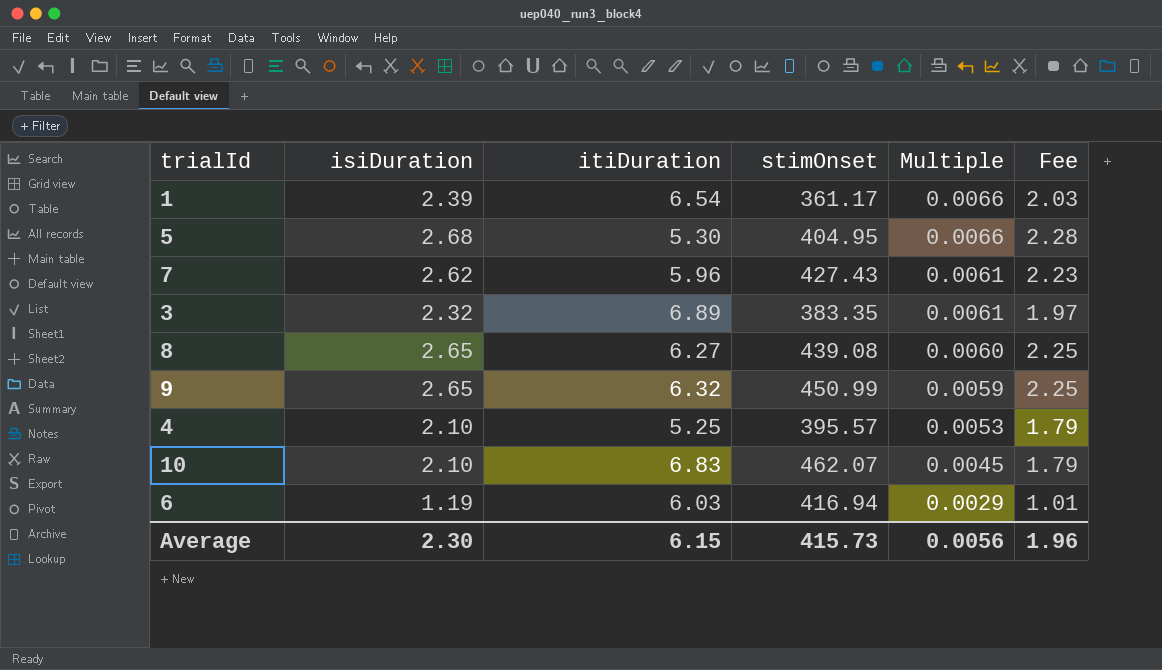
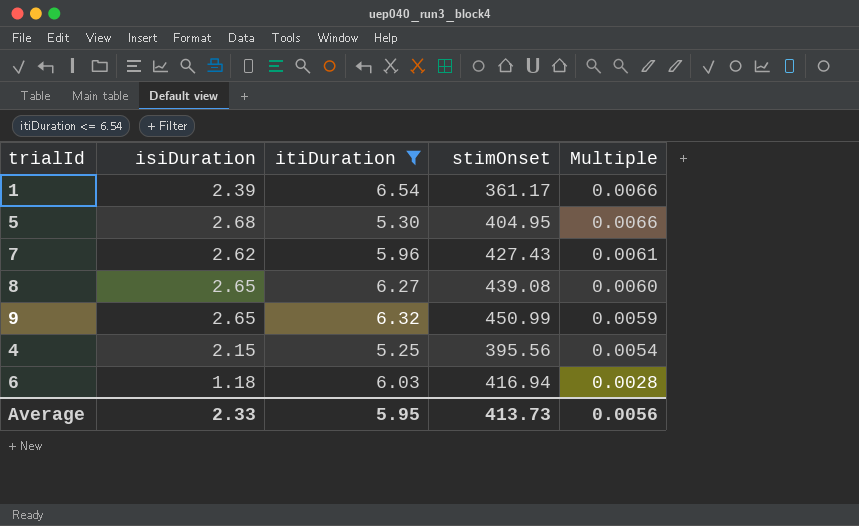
filter: none -> itiDuration <= 6.54
column Fee | formula: [isiDuration] * 0.85 -> none
4 | isiDuration: 2.10 -> 2.15
4 | stimOnset: 395.57 -> 395.56
4 | Multiple: 0.0053 -> 0.0054
6 | isiDuration: 1.19 -> 1.18
6 | Multiple: 0.0029 -> 0.0028
Average | isiDuration: 2.30 -> 2.33
Average | itiDuration: 6.15 -> 5.95
Average | stimOnset: 415.73 -> 413.73

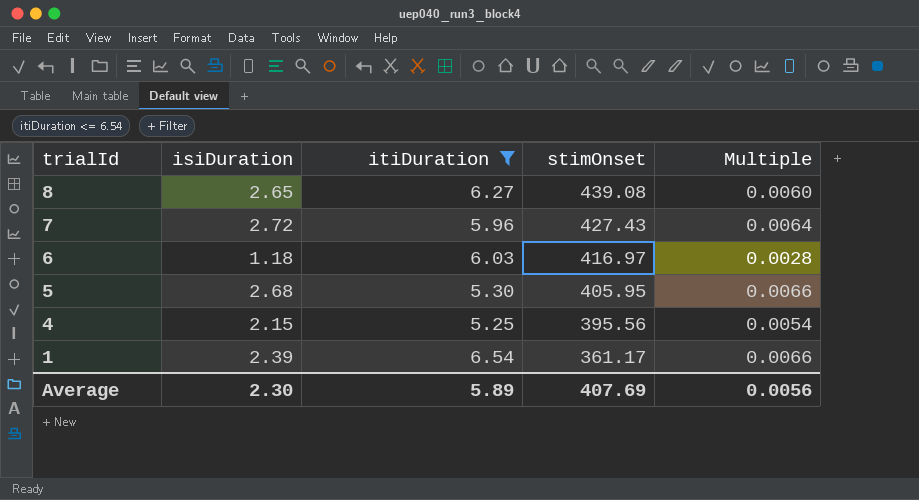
row order: Multiple descending -> trialId descending
row 9: 2.65 | 6.32 | 450.99 | 0.0059 -> none
7 | isiDuration: 2.62 -> 2.72
7 | Multiple: 0.0061 -> 0.0064
6 | stimOnset: 416.94 -> 416.97
5 | stimOnset: 404.95 -> 405.95
Average | isiDuration: 2.33 -> 2.30
Average | itiDuration: 5.95 -> 5.89
Average | stimOnset: 413.73 -> 407.69

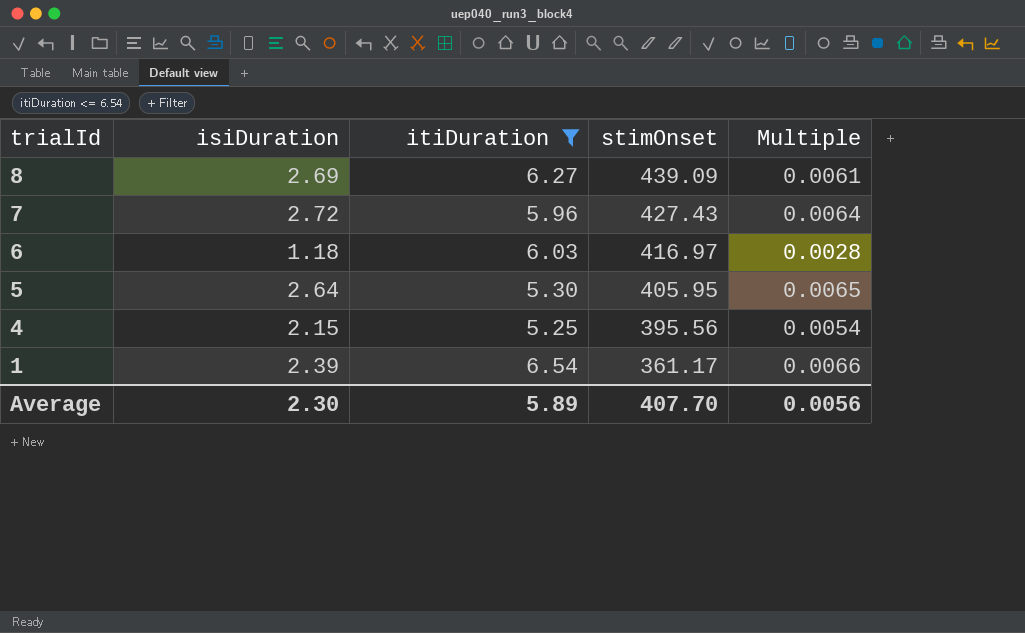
8 | isiDuration: 2.65 -> 2.69
8 | stimOnset: 439.08 -> 439.09
8 | Multiple: 0.0060 -> 0.0061
5 | isiDuration: 2.68 -> 2.64
5 | Multiple: 0.0066 -> 0.0065
Average | stimOnset: 407.69 -> 407.70

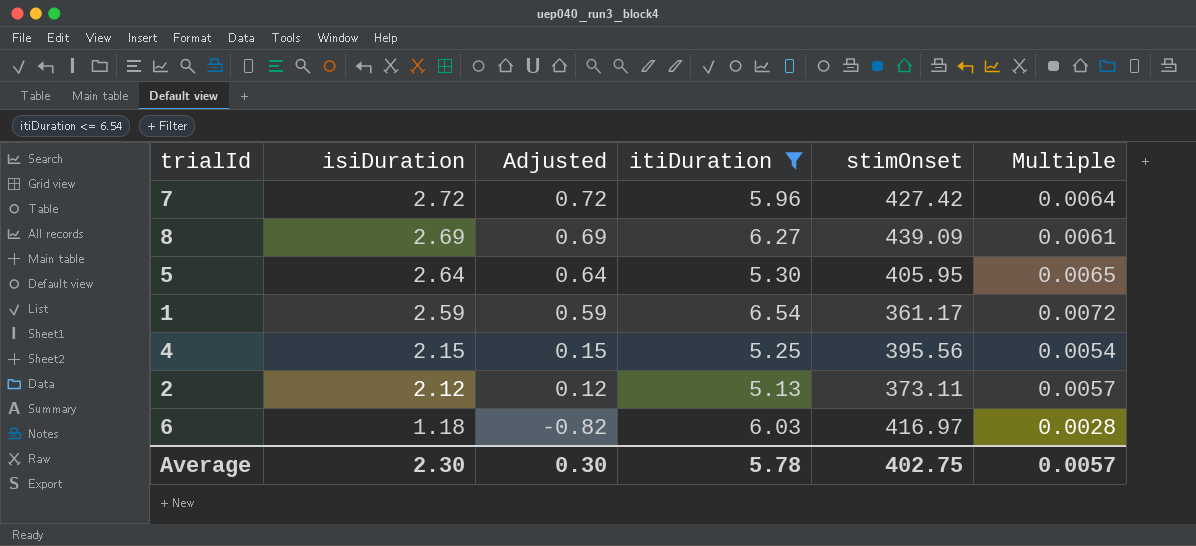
row order: trialId descending -> isiDuration descending
column Adjusted | formula: none -> [isiDuration] - 2
7 | stimOnset: 427.43 -> 427.42
1 | isiDuration: 2.39 -> 2.59
1 | Multiple: 0.0066 -> 0.0072
row 2: none -> 2.12 | 0.12 | 5.13 | 373.11 | 0.0057
Average | itiDuration: 5.89 -> 5.78
Average | stimOnset: 407.70 -> 402.75
Average | Multiple: 0.0056 -> 0.0057

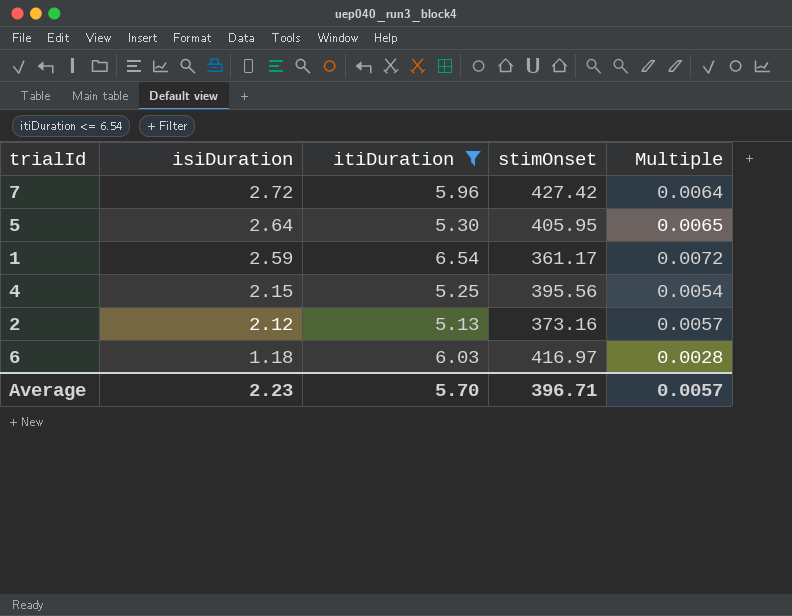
column Adjusted | formula: [isiDuration] - 2 -> none
row 8: 2.69 | 0.69 | 6.27 | 439.09 | 0.0061 -> none
2 | stimOnset: 373.11 -> 373.16
Average | isiDuration: 2.30 -> 2.23
Average | itiDuration: 5.78 -> 5.70
Average | stimOnset: 402.75 -> 396.71

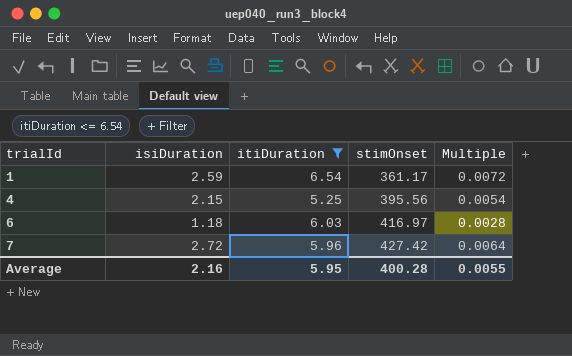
row order: isiDuration descending -> trialId ascending
row 5: 2.64 | 5.30 | 405.95 | 0.0065 -> none
row 2: 2.12 | 5.13 | 373.16 | 0.0057 -> none
Average | isiDuration: 2.23 -> 2.16
Average | itiDuration: 5.70 -> 5.95
Average | stimOnset: 396.71 -> 400.28
Average | Multiple: 0.0057 -> 0.0055

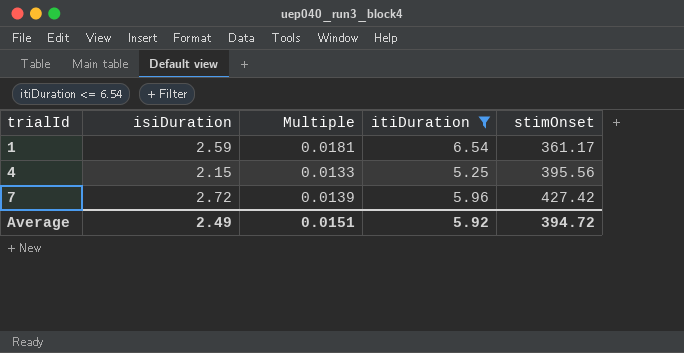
column Multiple | formula: [isiDuration] / [stimOnset] -> [itiDuration] / [stimOnset]
column Multiple | position: 5 -> 3
row 6: 1.18 | 6.03 | 416.97 | 0.0028 -> none
Average | isiDuration: 2.16 -> 2.49
Average | Multiple: 0.0055 -> 0.0151
Average | itiDuration: 5.95 -> 5.92
Average | stimOnset: 400.28 -> 394.72

